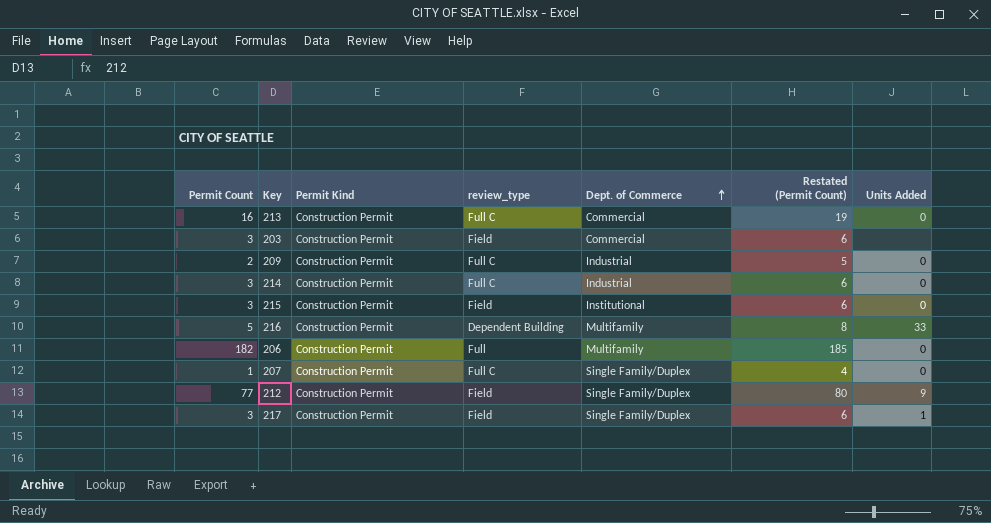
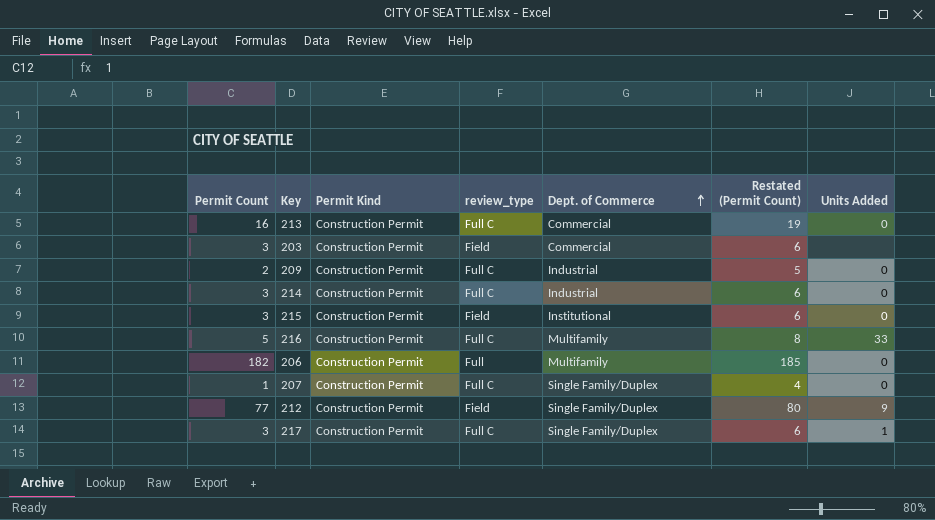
216 | review_type: Dependent Building -> Full C
217 | review_type: Field -> Full C

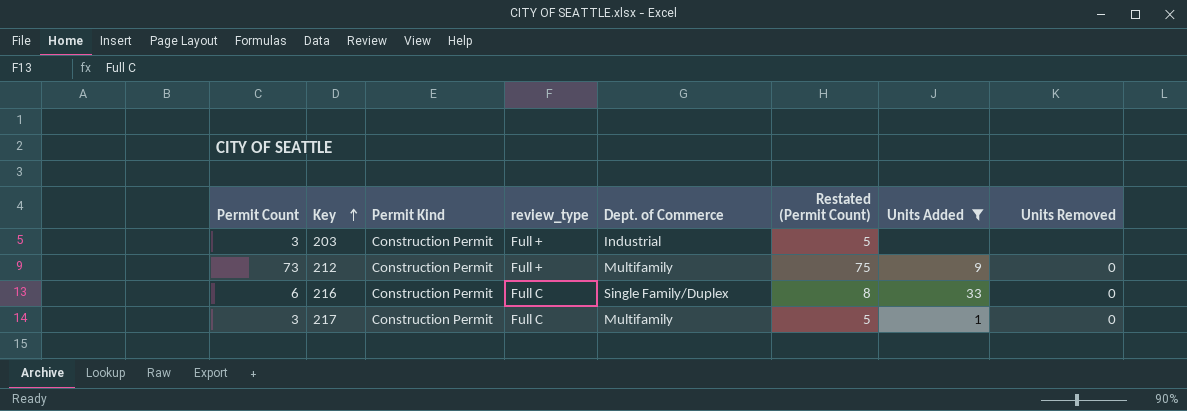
filter: none -> Units Added != 0
row order: Dept. of Commerce ascending -> Key ascending
column Restated (Permit Count) | formula: [Permit Count] + 3 -> [Permit Count] + 2
column Units Removed | position: none -> 8
203 | review_type: Field -> Full +
203 | Dept. of Commerce: Commercial -> Industrial
212 | Permit Count: 77 -> 73
212 | review_type: Field -> Full +
212 | Dept. of Commerce: Single Family/Duplex -> Multifamily
216 | Permit Count: 5 -> 6
216 | Dept. of Commerce: Multifamily -> Single Family/Duplex
217 | Dept. of Commerce: Single Family/Duplex -> Multifamily

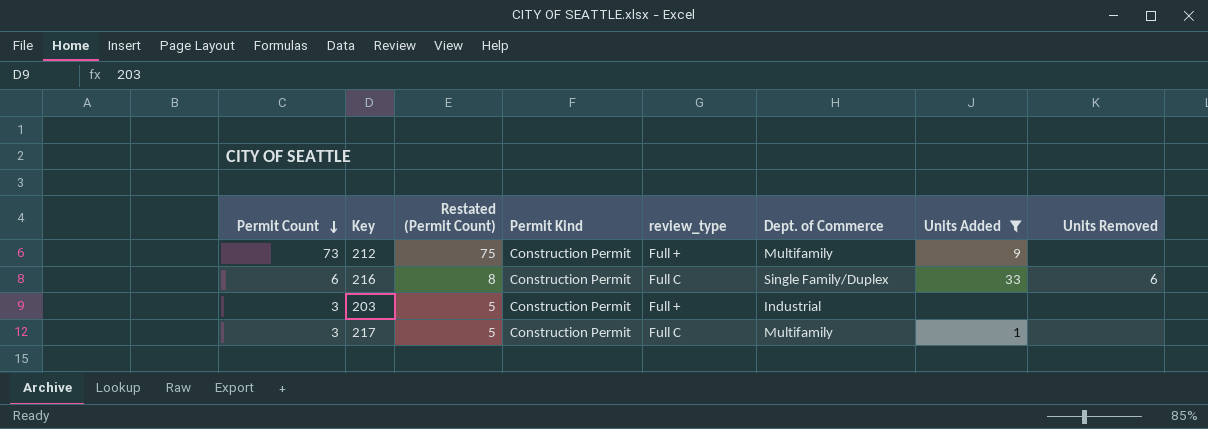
row order: Key ascending -> Permit Count descending
column Restated (Permit Count) | position: 6 -> 3
212 | Units Removed: 0 -> none
216 | Units Removed: 0 -> 6
217 | Units Removed: 0 -> none

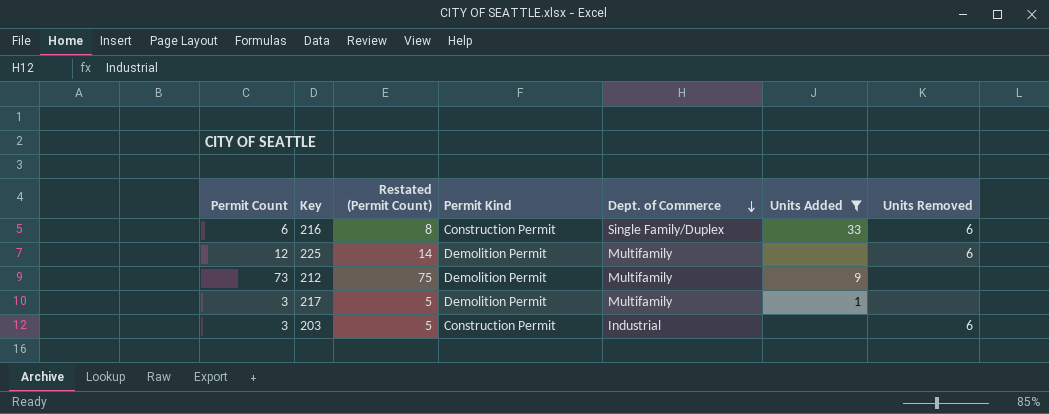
row order: Permit Count descending -> Dept. of Commerce descending
column review_type | position: 5 -> none
row 225: none -> 12 | 14 | Demolition Permit | Multifamily | none | 6
212 | Permit Kind: Construction Permit -> Demolition Permit
217 | Permit Kind: Construction Permit -> Demolition Permit
203 | Units Removed: none -> 6

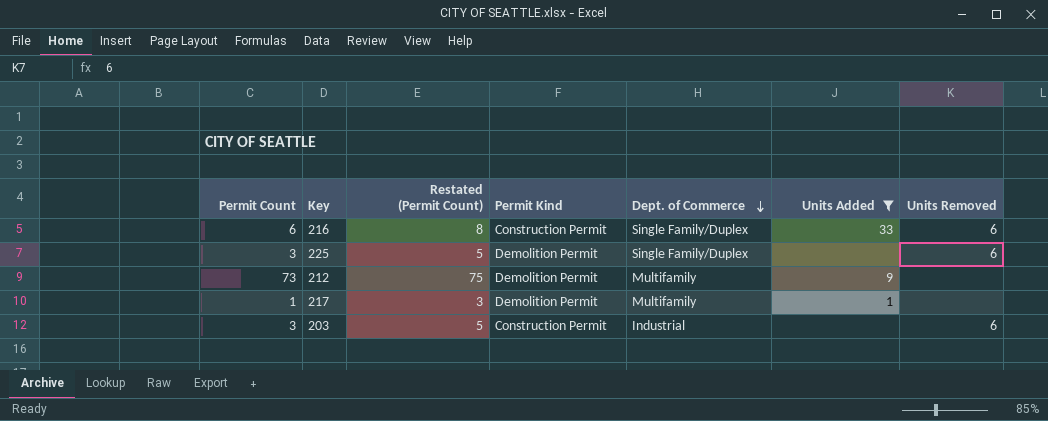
225 | Permit Count: 12 -> 3
225 | Restated (Permit Count): 14 -> 5
225 | Dept. of Commerce: Multifamily -> Single Family/Duplex
217 | Permit Count: 3 -> 1
217 | Restated (Permit Count): 5 -> 3

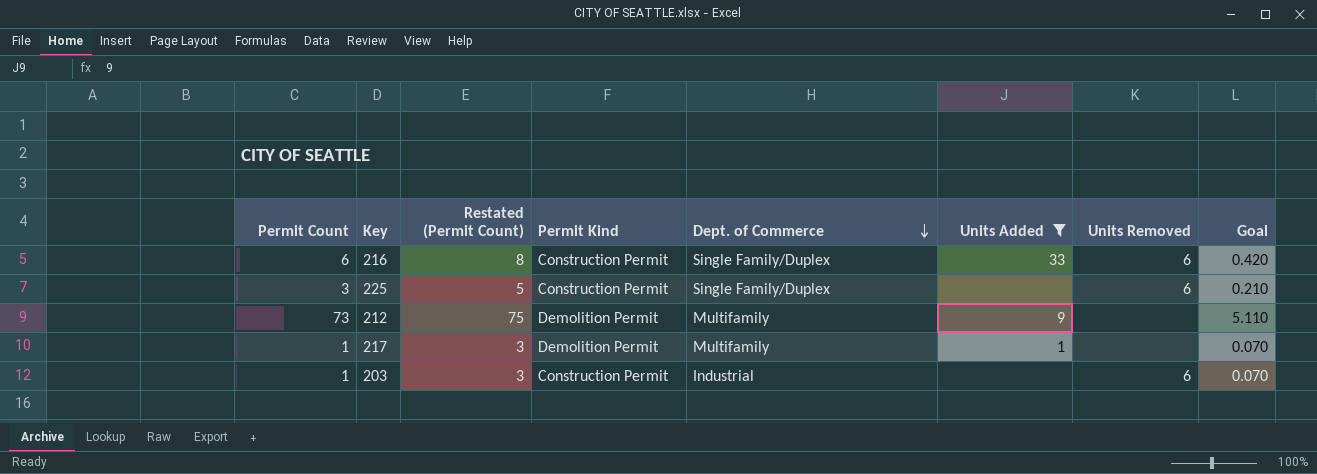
column Goal | formula: none -> [Permit Count] * 0.07
225 | Permit Kind: Demolition Permit -> Construction Permit
203 | Permit Count: 3 -> 1
203 | Restated (Permit Count): 5 -> 3

